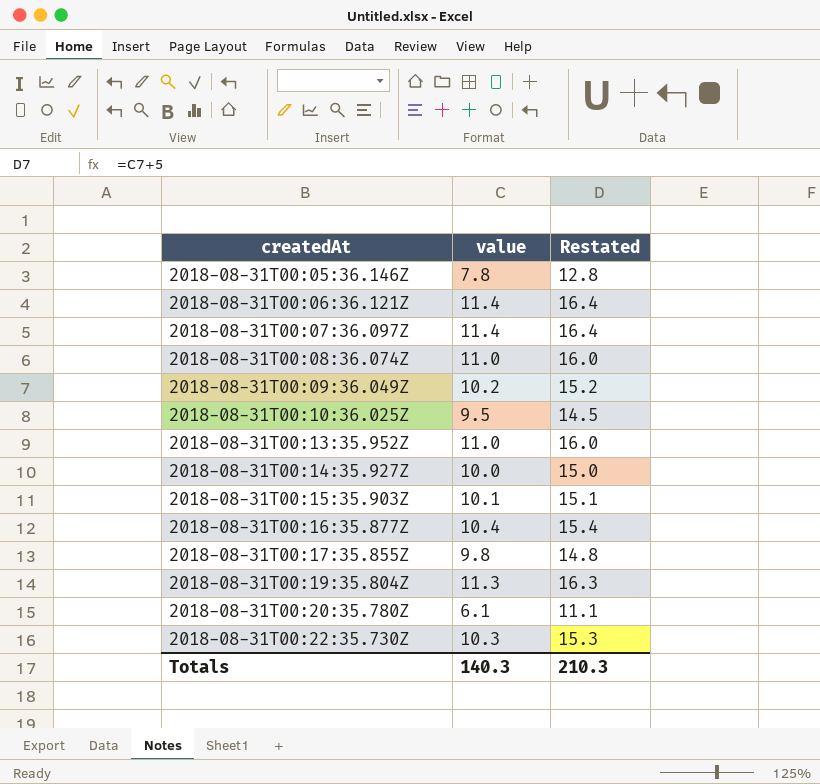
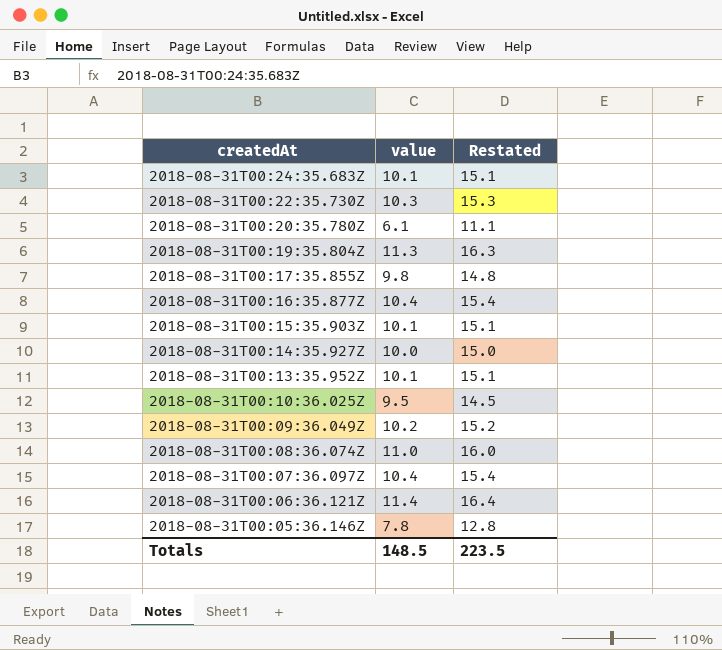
row order: createdAt ascending -> createdAt descending
row 2018-08-31T00:24:35.683Z: none -> 10.1 | 15.1
2018-08-31T00:13:35.952Z | value: 11.0 -> 10.1
2018-08-31T00:13:35.952Z | Restated: 16.0 -> 15.1
2018-08-31T00:07:36.097Z | value: 11.4 -> 10.4
2018-08-31T00:07:36.097Z | Restated: 16.4 -> 15.4
Totals | value: 140.3 -> 148.5
Totals | Restated: 210.3 -> 223.5

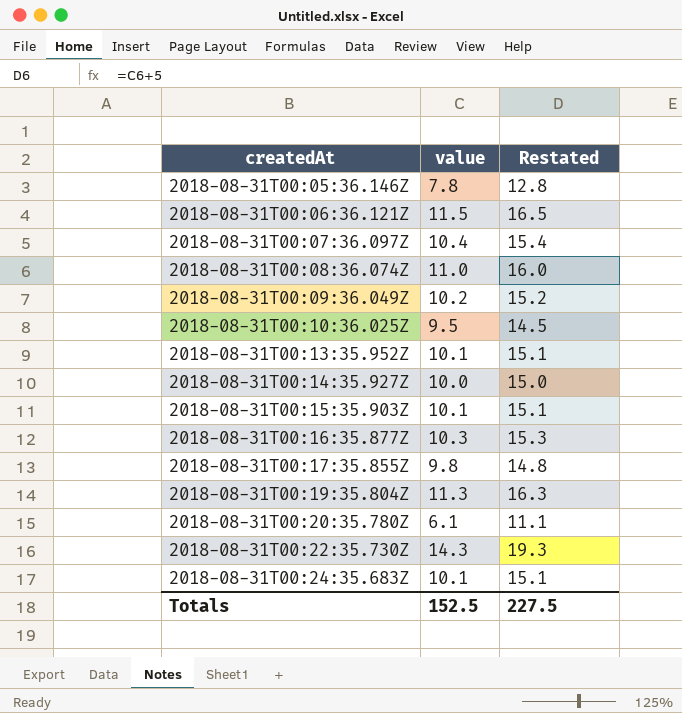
row order: createdAt descending -> createdAt ascending
2018-08-31T00:06:36.121Z | value: 11.4 -> 11.5
2018-08-31T00:06:36.121Z | Restated: 16.4 -> 16.5
2018-08-31T00:16:35.877Z | value: 10.4 -> 10.3
2018-08-31T00:16:35.877Z | Restated: 15.4 -> 15.3
2018-08-31T00:22:35.730Z | value: 10.3 -> 14.3
2018-08-31T00:22:35.730Z | Restated: 15.3 -> 19.3
Totals | value: 148.5 -> 152.5
Totals | Restated: 223.5 -> 227.5

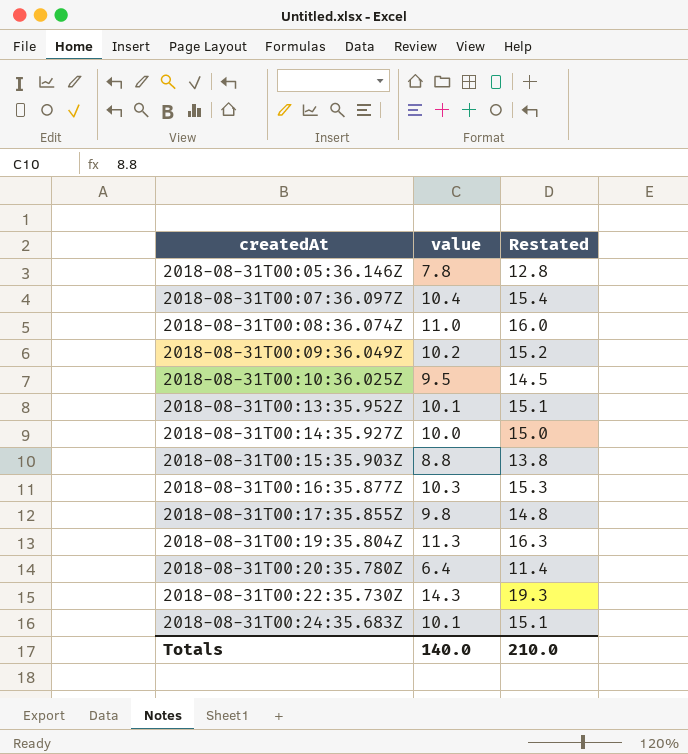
row 2018-08-31T00:06:36.121Z: 11.5 | 16.5 -> none
2018-08-31T00:15:35.903Z | value: 10.1 -> 8.8
2018-08-31T00:15:35.903Z | Restated: 15.1 -> 13.8
2018-08-31T00:20:35.780Z | value: 6.1 -> 6.4
2018-08-31T00:20:35.780Z | Restated: 11.1 -> 11.4
Totals | value: 152.5 -> 140.0
Totals | Restated: 227.5 -> 210.0

